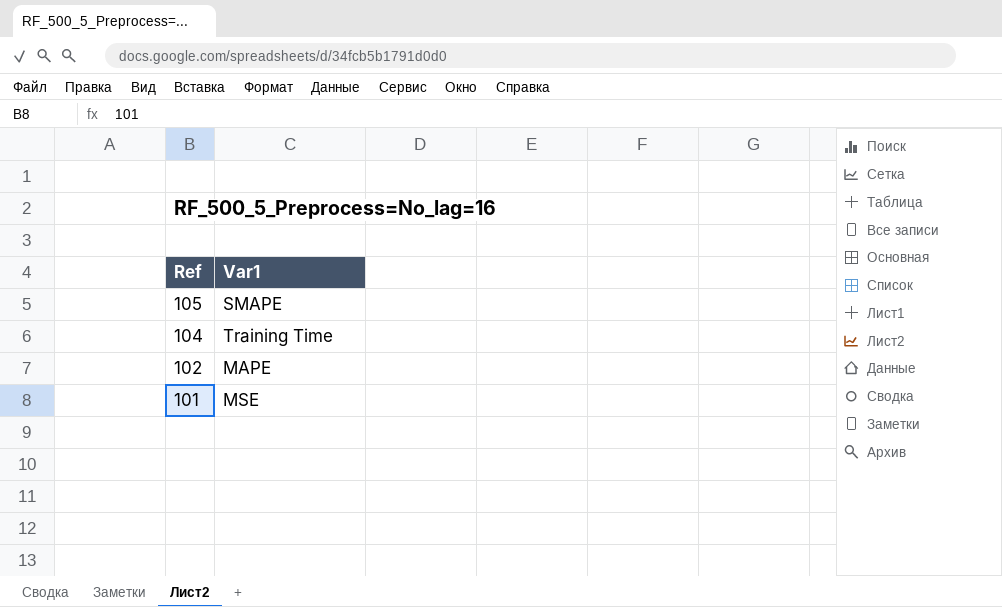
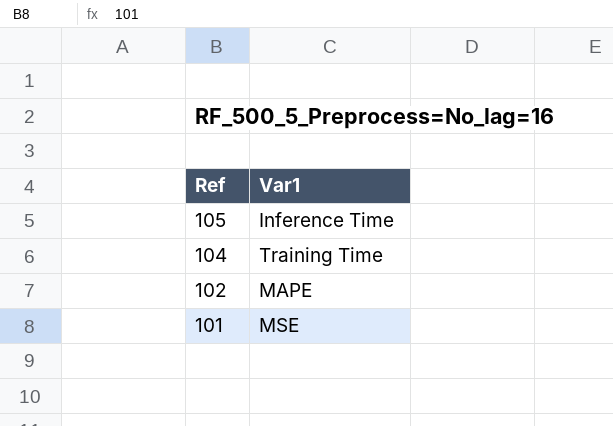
105 | Var1: SMAPE -> Inference Time

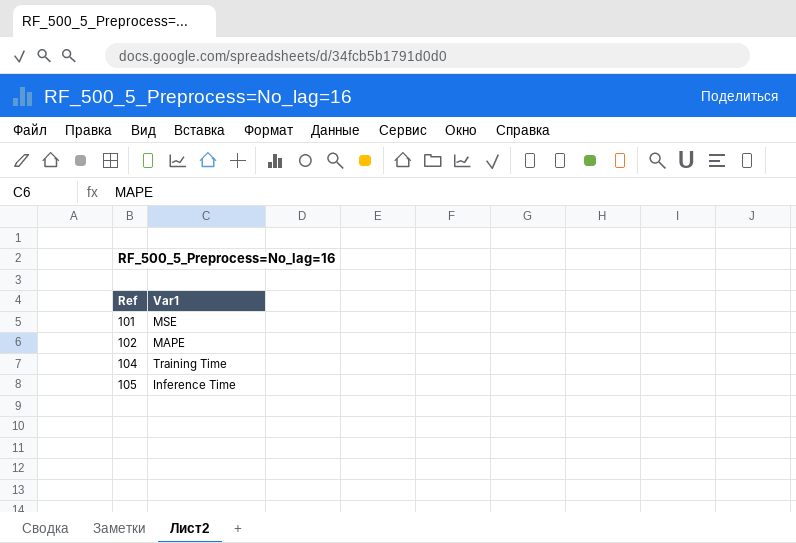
row order: Ref descending -> Ref ascending

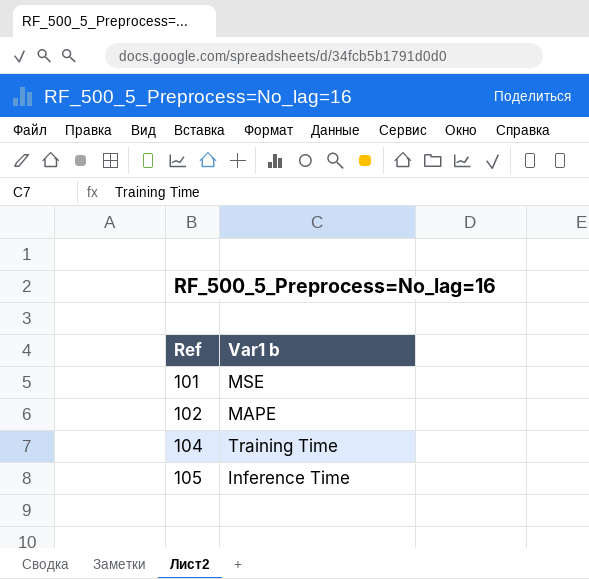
column name: Var1 -> Var1 b

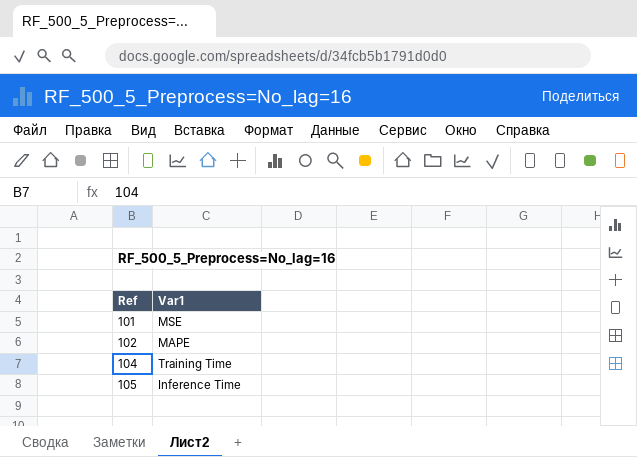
column name: Var1 b -> Var1

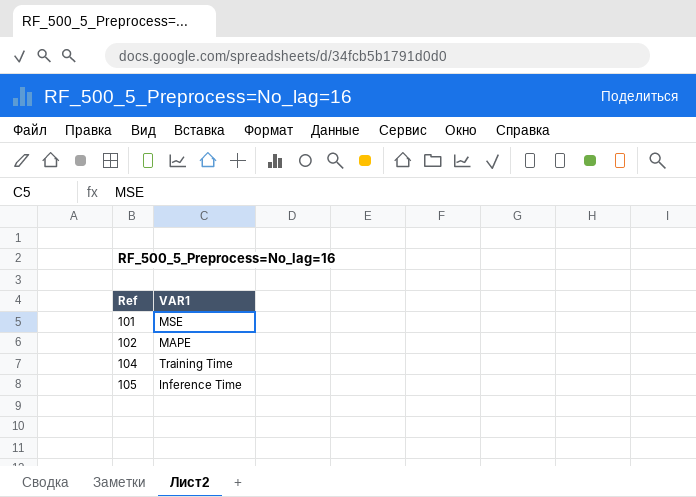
column name: Var1 -> VAR1

